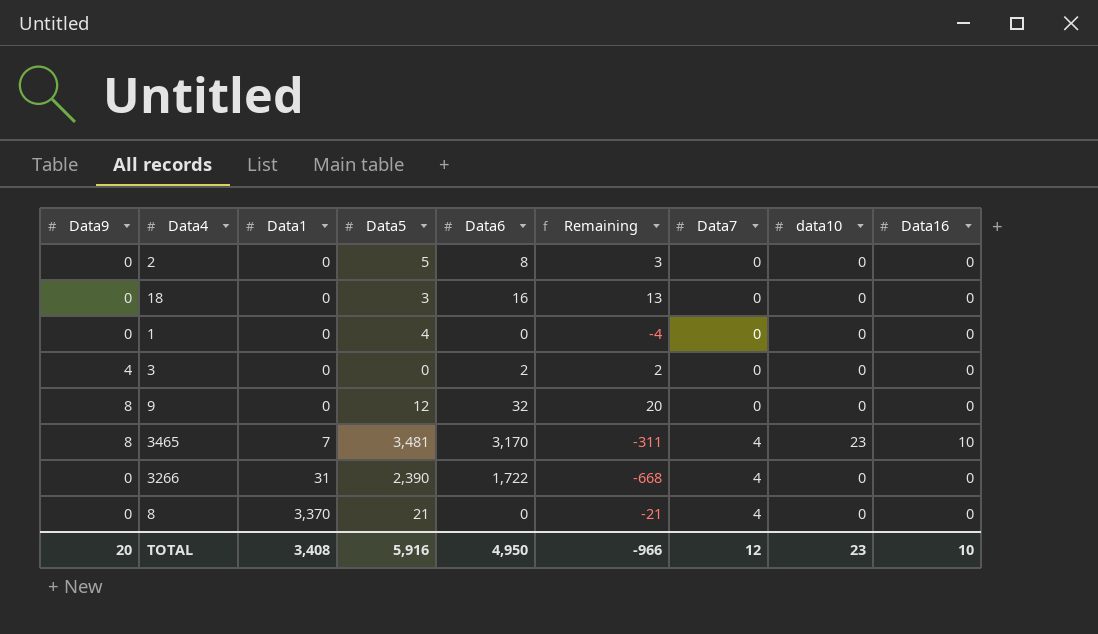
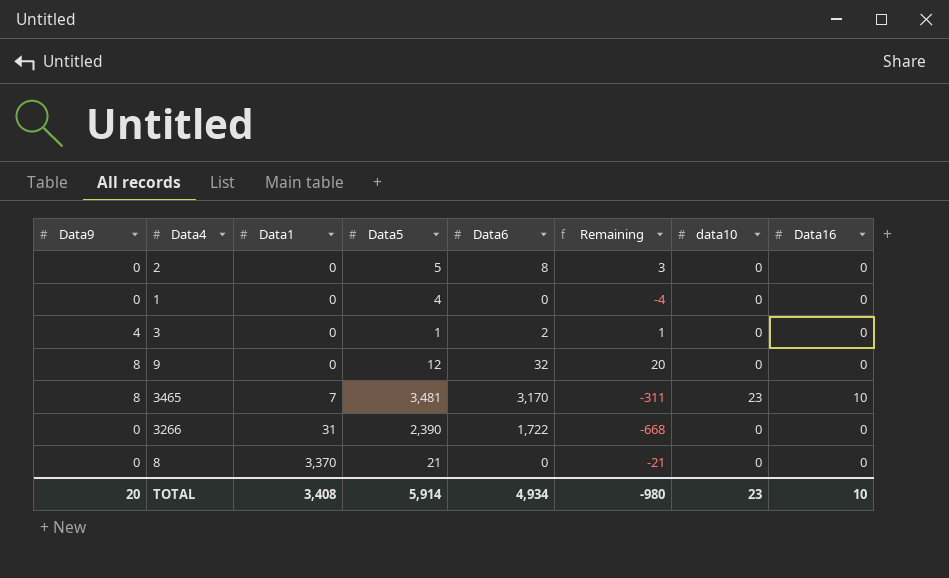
column Data7 | position: 7 -> none
row 18: 0 | 0 | 3 | 16 | 13 | 0 | 0 | 0 -> none
3 | Data5: 0 -> 1
3 | Remaining: 2 -> 1
TOTAL | Data5: 5,916 -> 5,914
TOTAL | Data6: 4,950 -> 4,934
TOTAL | Remaining: -966 -> -980

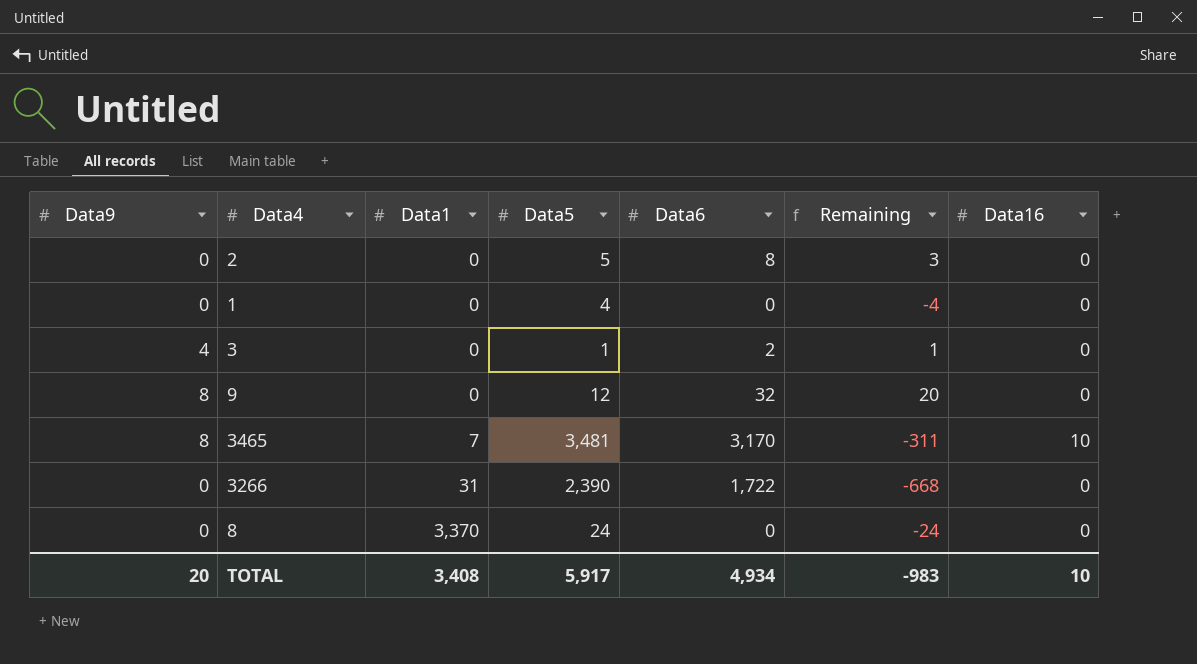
column data10 | position: 7 -> none
8 | Data5: 21 -> 24
8 | Remaining: -21 -> -24
TOTAL | Data5: 5,914 -> 5,917
TOTAL | Remaining: -980 -> -983

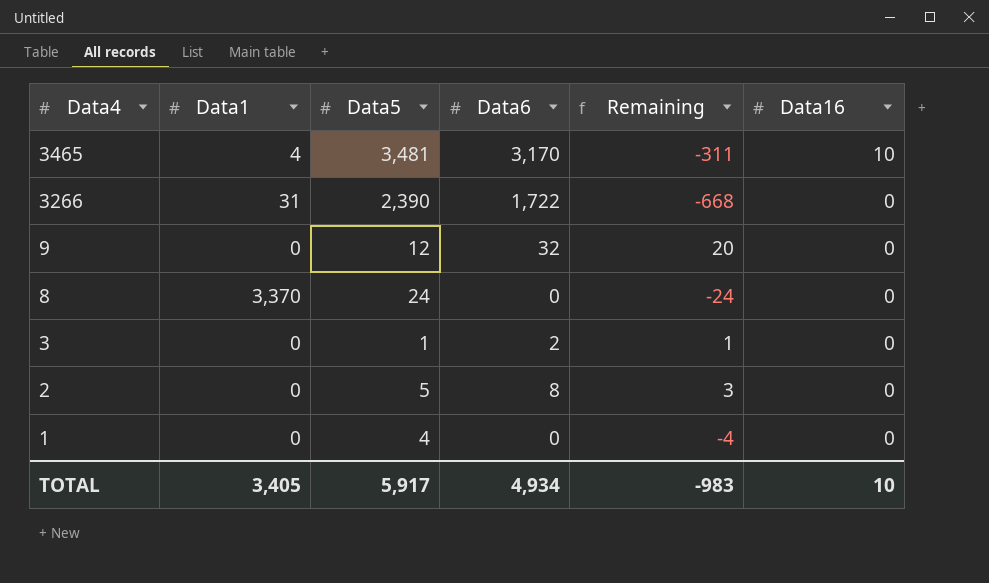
row order: Data1 ascending -> Data4 descending
column Data9 | position: 1 -> none
3465 | Data1: 7 -> 4
TOTAL | Data1: 3,408 -> 3,405

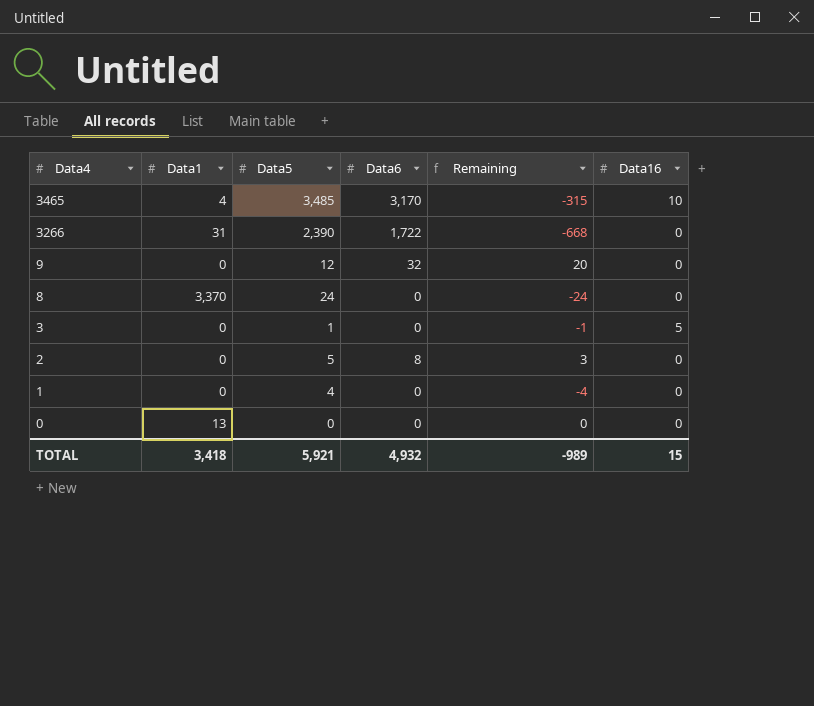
3465 | Data5: 3,481 -> 3,485
3465 | Remaining: -311 -> -315
3 | Data6: 2 -> 0
3 | Remaining: 1 -> -1
3 | Data16: 0 -> 5
row 0: none -> 13 | 0 | 0 | 0 | 0
TOTAL | Data1: 3,405 -> 3,418
TOTAL | Data5: 5,917 -> 5,921
TOTAL | Data6: 4,934 -> 4,932
TOTAL | Remaining: -983 -> -989
TOTAL | Data16: 10 -> 15

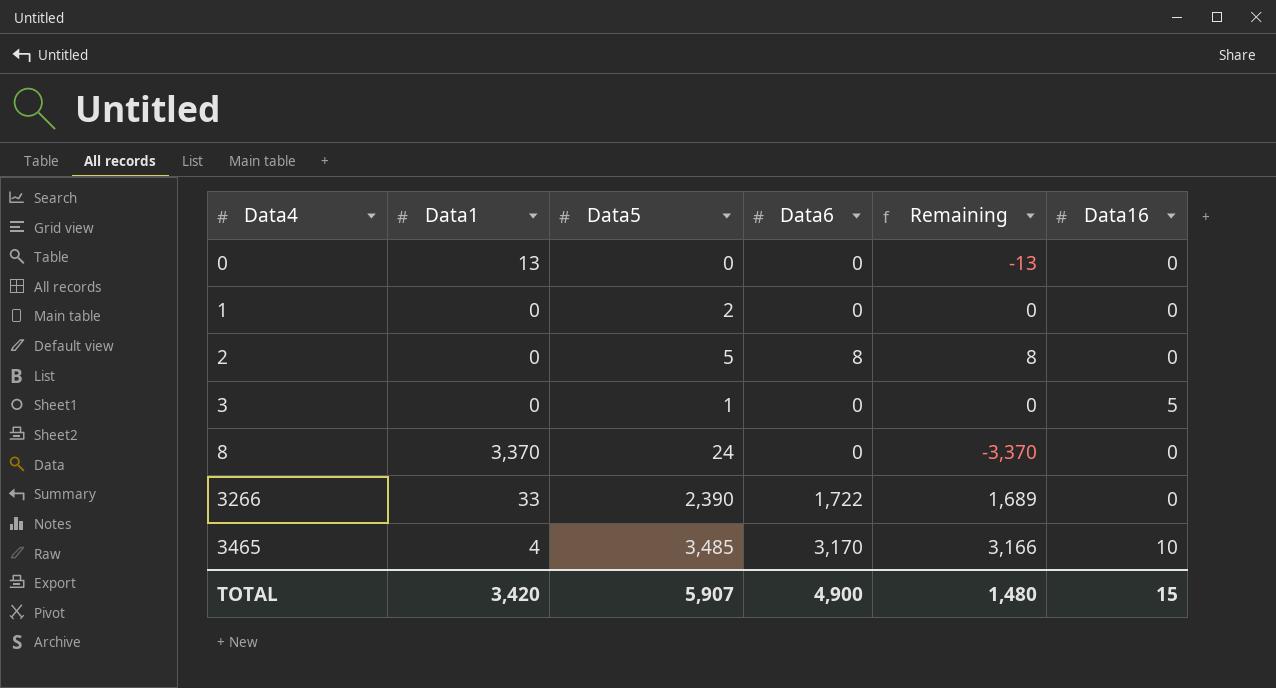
row order: Data4 descending -> Data4 ascending
column Remaining | formula: [Data6] - [Data5] -> [Data6] - [Data1]
row 9: 0 | 12 | 32 | 20 | 0 -> none
1 | Data5: 4 -> 2
3266 | Data1: 31 -> 33
TOTAL | Data1: 3,418 -> 3,420
TOTAL | Data5: 5,921 -> 5,907
TOTAL | Data6: 4,932 -> 4,900
TOTAL | Remaining: -989 -> 1,480

